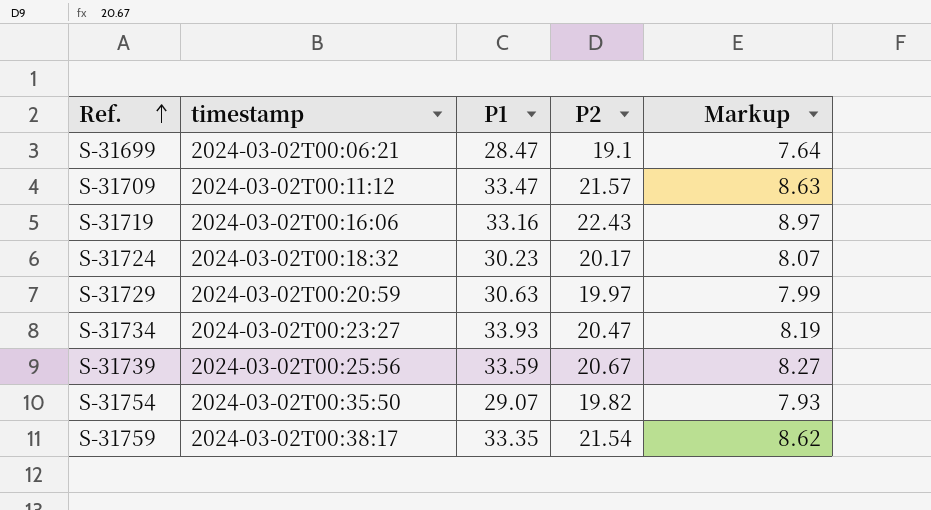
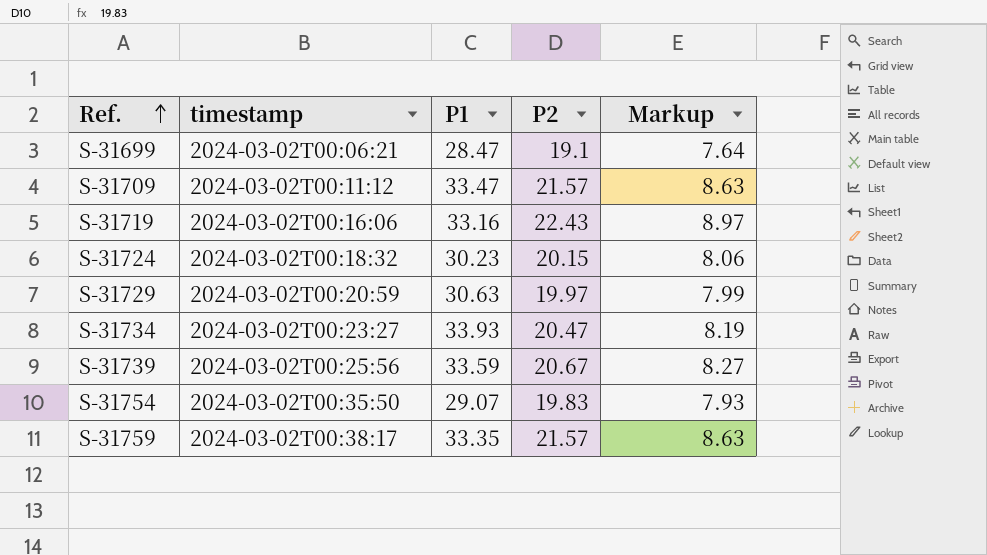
S-31724 | P2: 20.17 -> 20.15
S-31724 | Markup: 8.07 -> 8.06
S-31754 | P2: 19.82 -> 19.83
S-31759 | P2: 21.54 -> 21.57
S-31759 | Markup: 8.62 -> 8.63

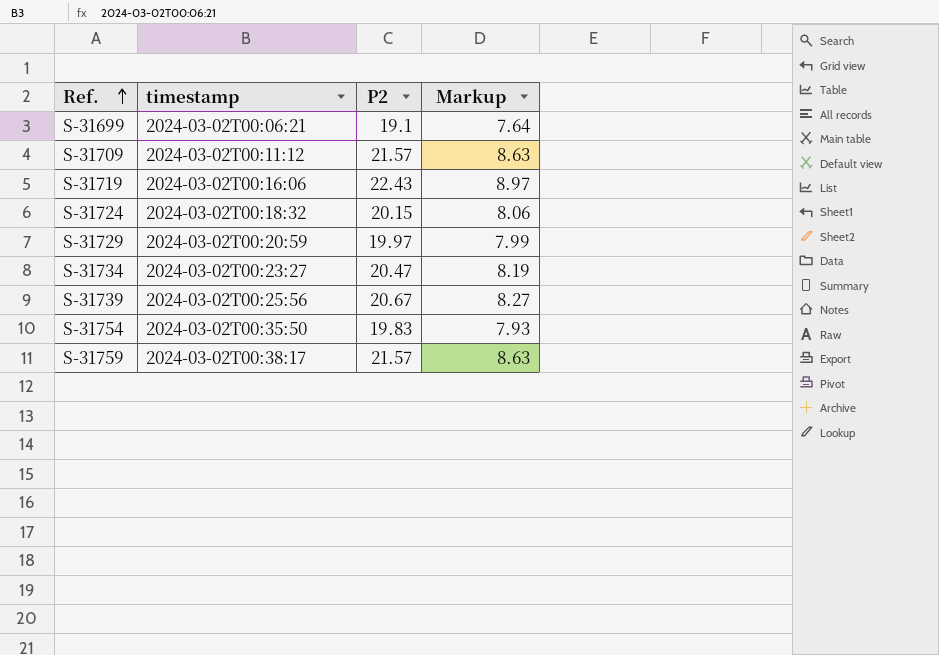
column P1 | position: 3 -> none

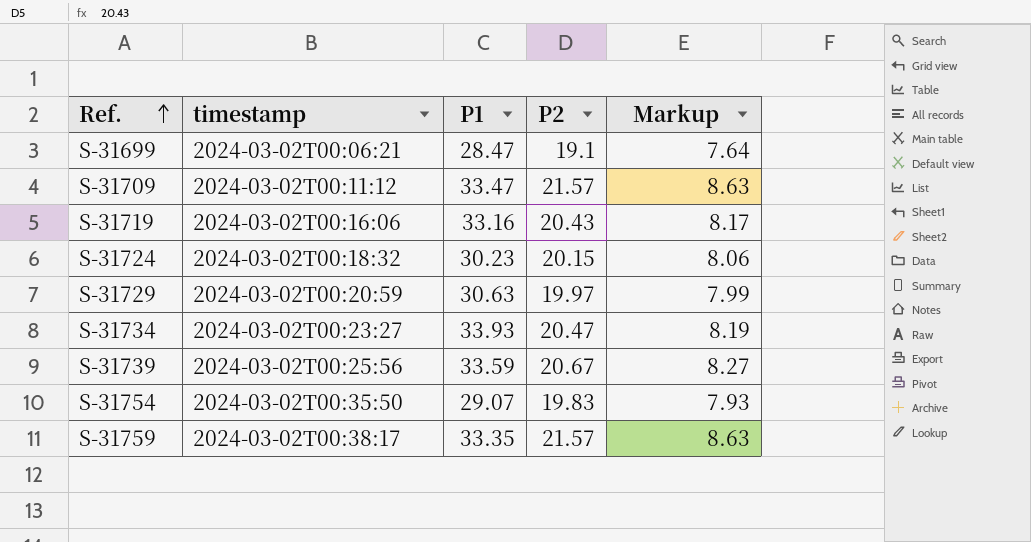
column P1 | position: none -> 3
S-31719 | P2: 22.43 -> 20.43
S-31719 | Markup: 8.97 -> 8.17

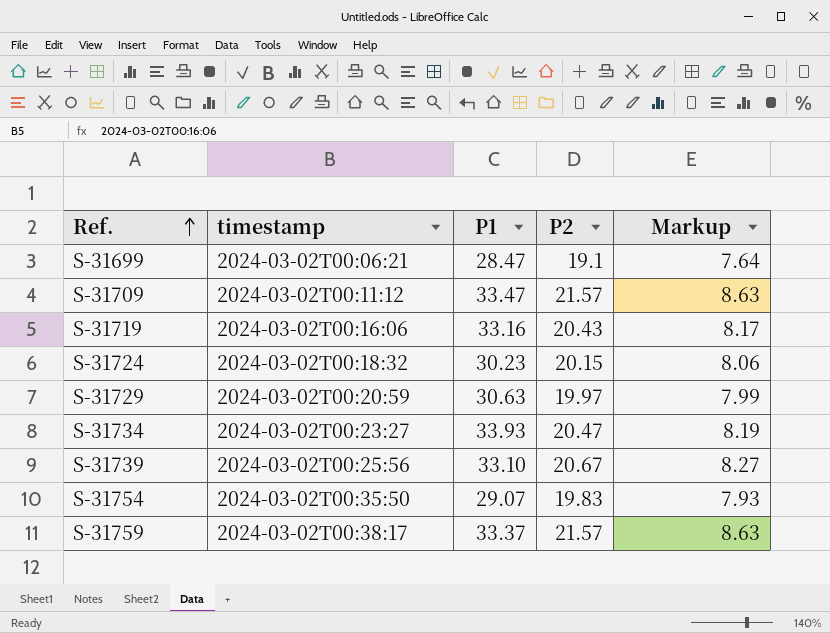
S-31739 | P1: 33.59 -> 33.10
S-31759 | P1: 33.35 -> 33.37

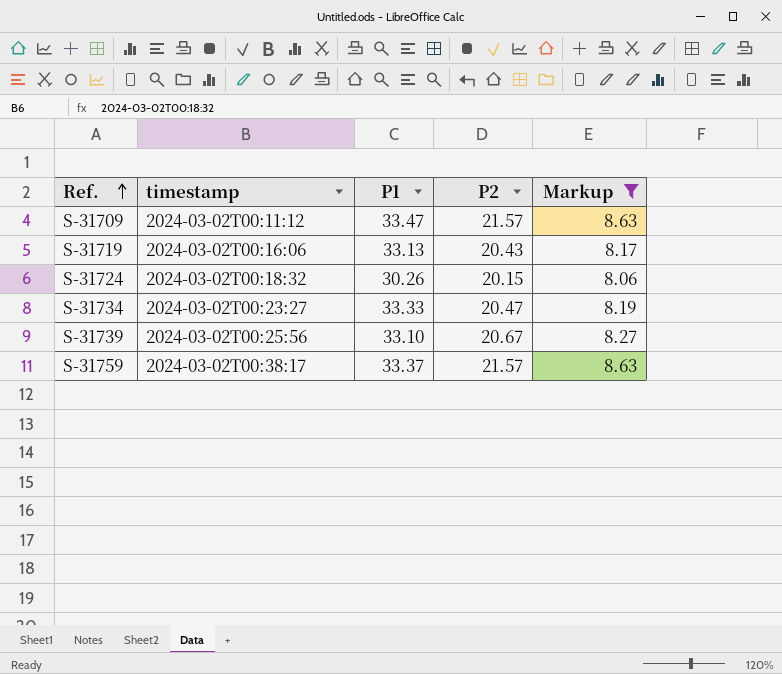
filter: none -> Markup >= 8.06
S-31719 | P1: 33.16 -> 33.13
S-31724 | P1: 30.23 -> 30.26
S-31734 | P1: 33.93 -> 33.33

